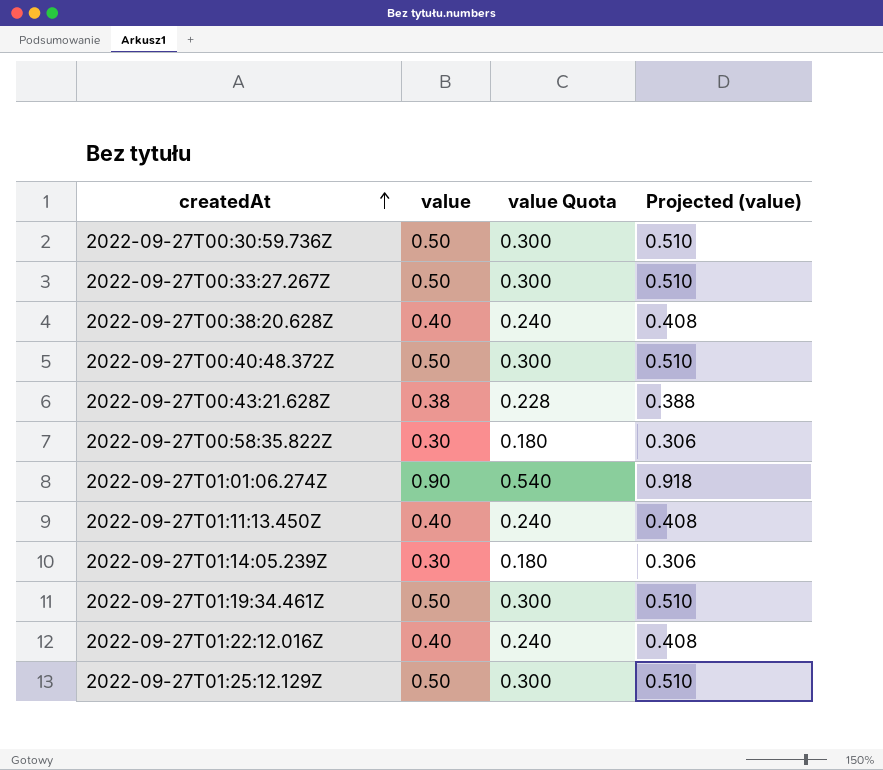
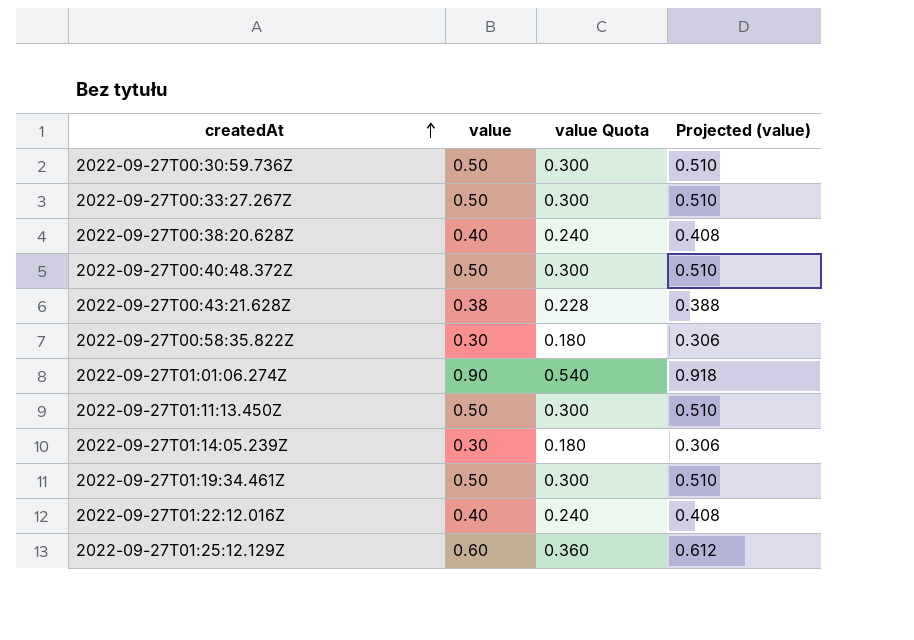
2022-09-27T01:11:13.450Z | value: 0.40 -> 0.50
2022-09-27T01:11:13.450Z | value Quota: 0.240 -> 0.300
2022-09-27T01:11:13.450Z | Projected (value): 0.408 -> 0.510
2022-09-27T01:25:12.129Z | value: 0.50 -> 0.60
2022-09-27T01:25:12.129Z | value Quota: 0.300 -> 0.360
2022-09-27T01:25:12.129Z | Projected (value): 0.510 -> 0.612

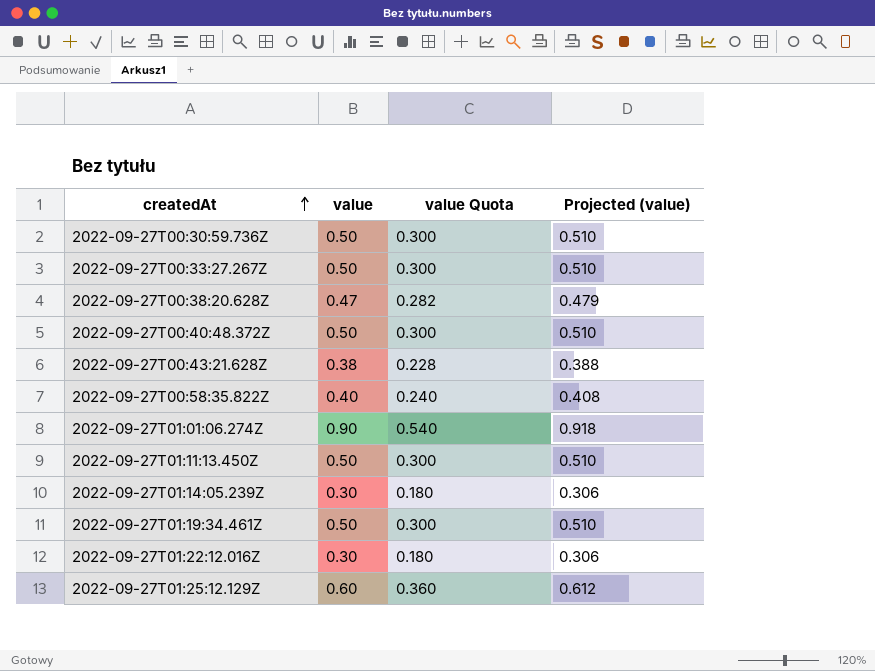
2022-09-27T00:38:20.628Z | value: 0.40 -> 0.47
2022-09-27T00:38:20.628Z | value Quota: 0.240 -> 0.282
2022-09-27T00:38:20.628Z | Projected (value): 0.408 -> 0.479
2022-09-27T00:58:35.822Z | value: 0.30 -> 0.40
2022-09-27T00:58:35.822Z | value Quota: 0.180 -> 0.240
2022-09-27T00:58:35.822Z | Projected (value): 0.306 -> 0.408
2022-09-27T01:22:12.016Z | value: 0.40 -> 0.30
2022-09-27T01:22:12.016Z | value Quota: 0.240 -> 0.180
2022-09-27T01:22:12.016Z | Projected (value): 0.408 -> 0.306

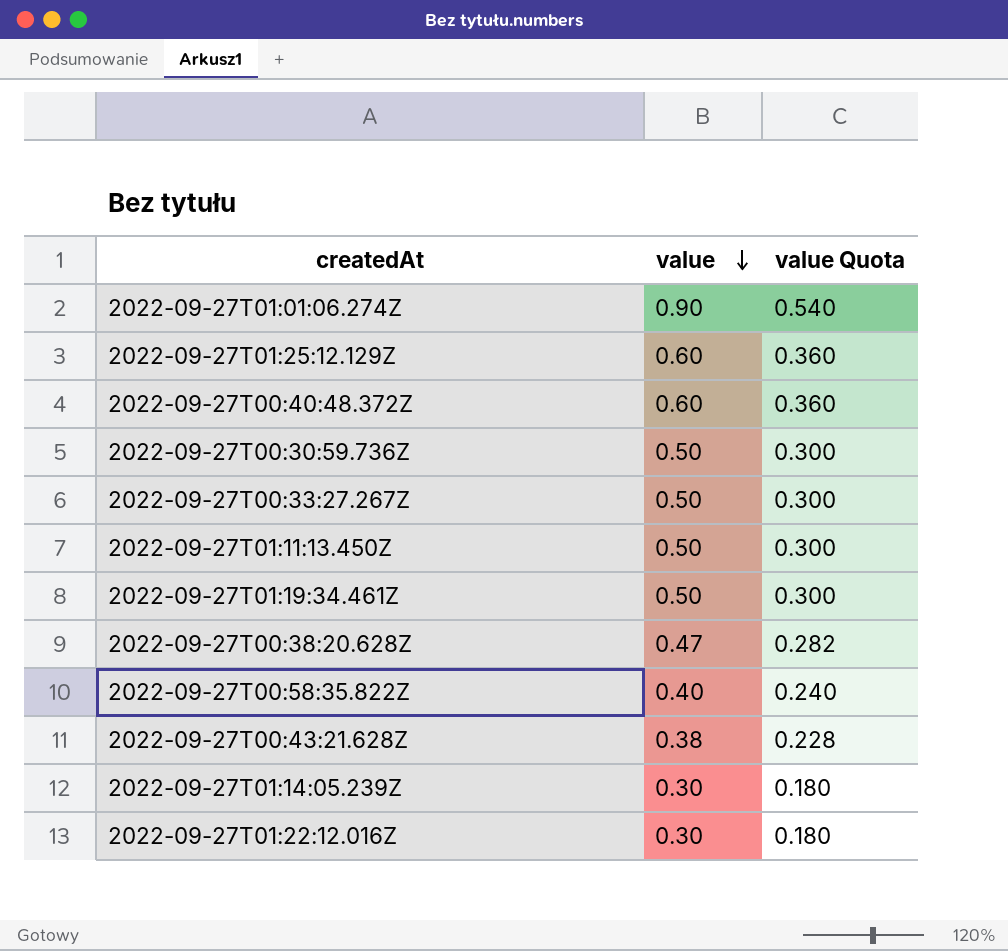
row order: createdAt ascending -> value descending
column Projected (value) | formula: [value] * 1.02 -> none
2022-09-27T00:40:48.372Z | value: 0.50 -> 0.60
2022-09-27T00:40:48.372Z | value Quota: 0.300 -> 0.360

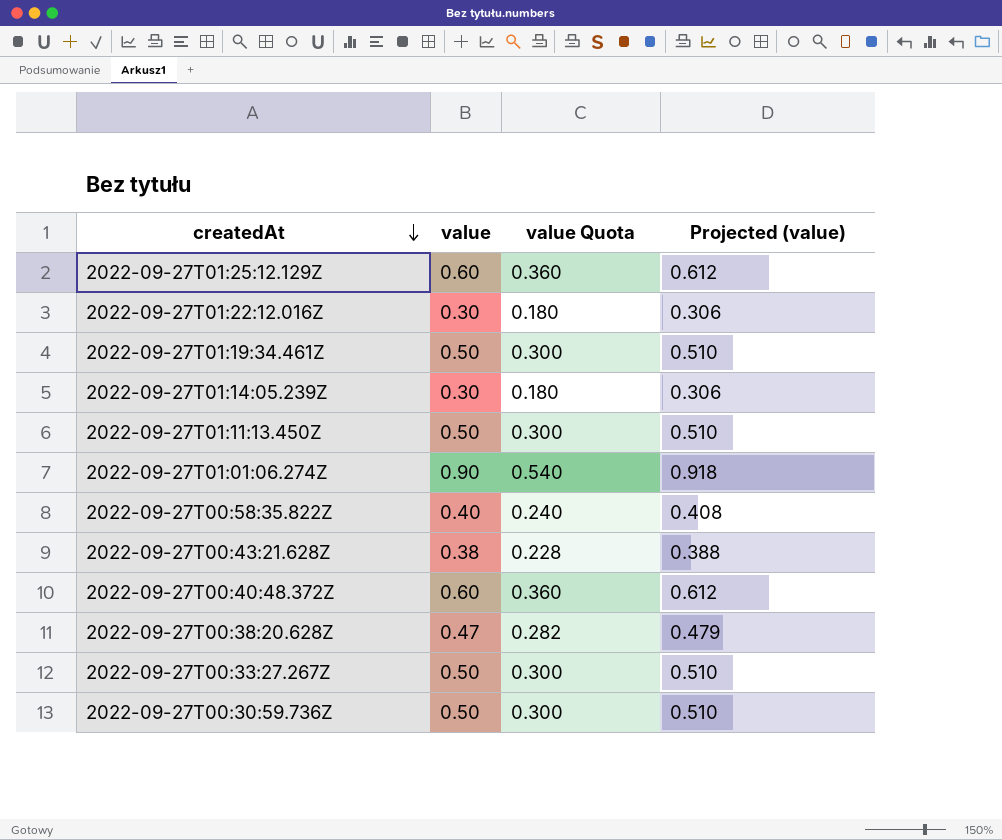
row order: value descending -> createdAt descending
column Projected (value) | formula: none -> [value] * 1.02

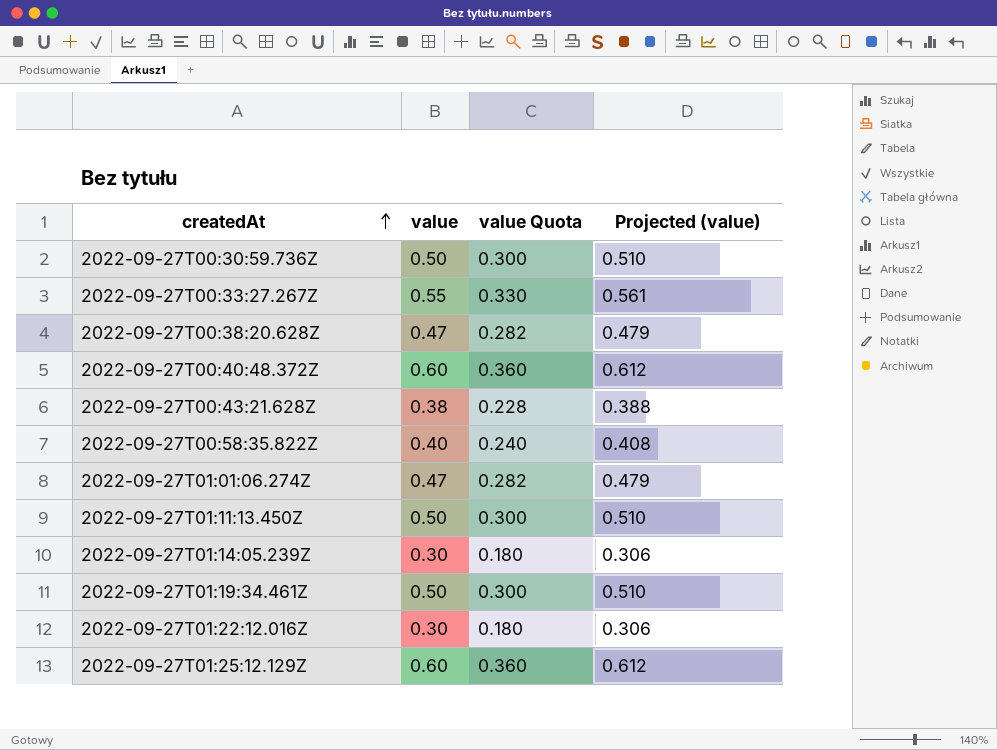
row order: createdAt descending -> createdAt ascending
2022-09-27T00:33:27.267Z | value: 0.50 -> 0.55
2022-09-27T00:33:27.267Z | value Quota: 0.300 -> 0.330
2022-09-27T00:33:27.267Z | Projected (value): 0.510 -> 0.561
2022-09-27T01:01:06.274Z | value: 0.90 -> 0.47
2022-09-27T01:01:06.274Z | value Quota: 0.540 -> 0.282
2022-09-27T01:01:06.274Z | Projected (value): 0.918 -> 0.479

